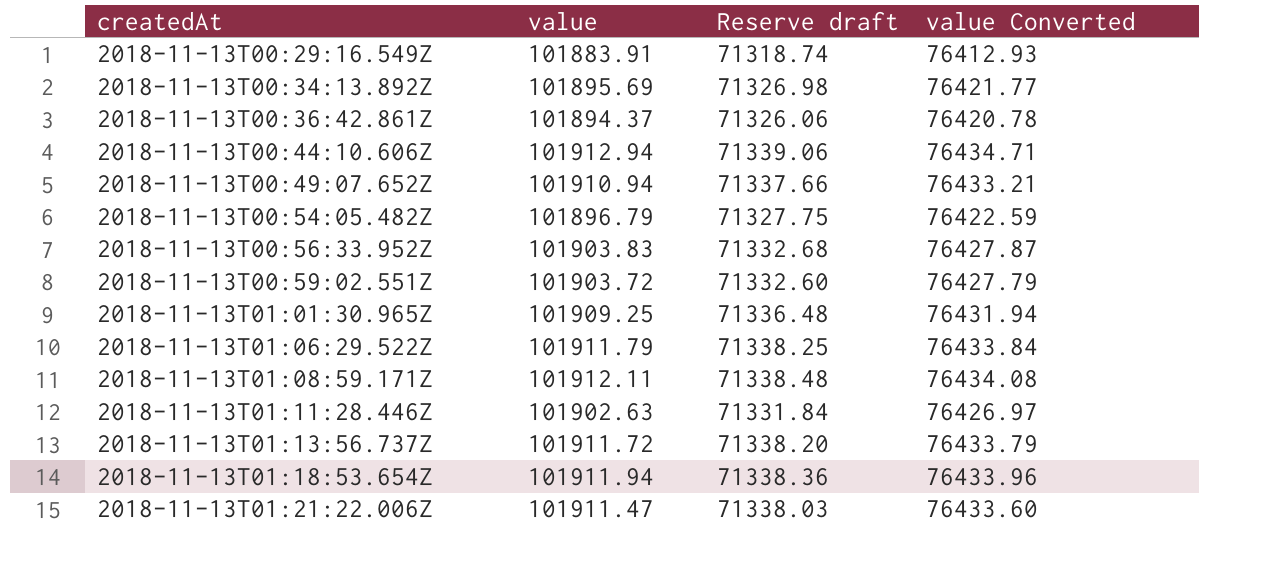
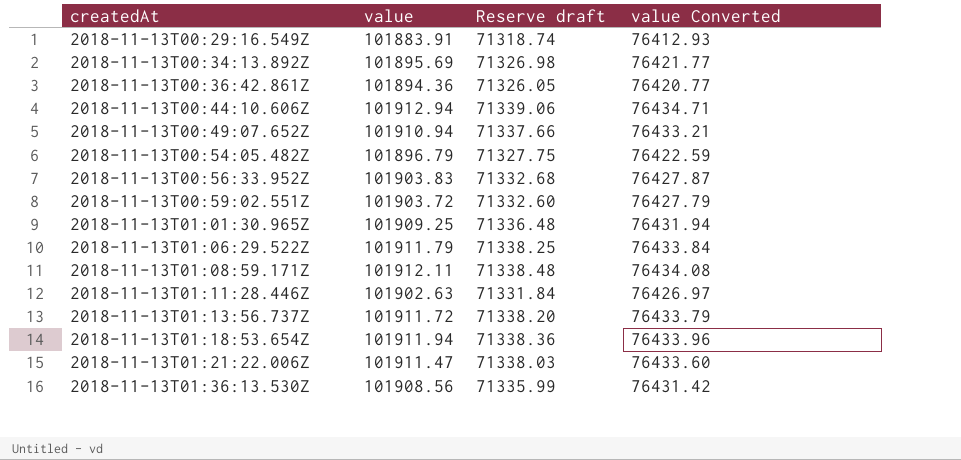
2018-11-13T00:36:42.861Z | value: 101894.37 -> 101894.36
2018-11-13T00:36:42.861Z | Reserve draft: 71326.06 -> 71326.05
2018-11-13T00:36:42.861Z | value Converted: 76420.78 -> 76420.77
row 2018-11-13T01:36:13.530Z: none -> 101908.56 | 71335.99 | 76431.42

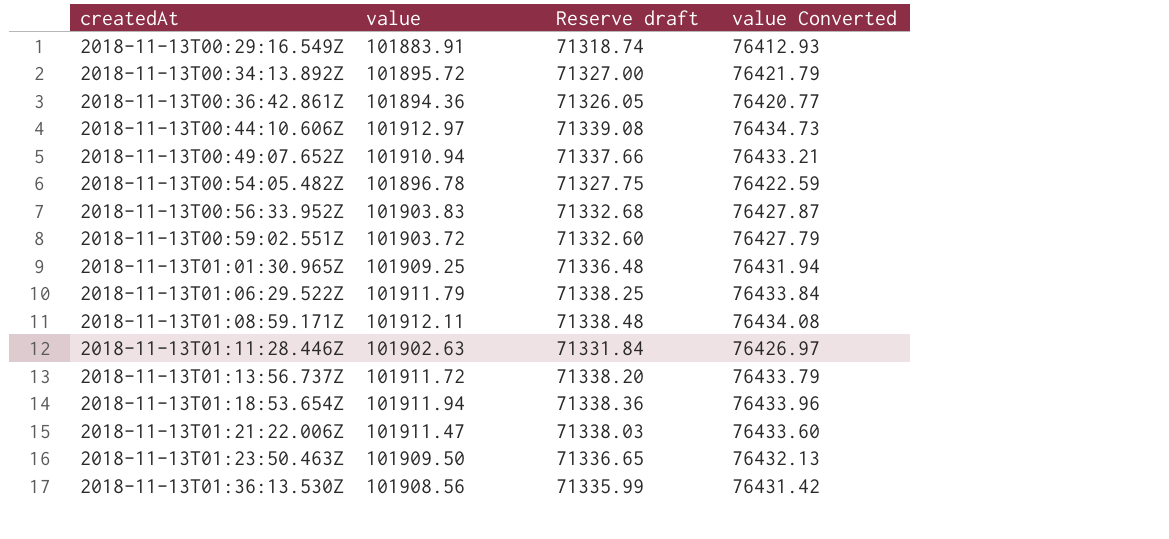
2018-11-13T00:34:13.892Z | value: 101895.69 -> 101895.72
2018-11-13T00:34:13.892Z | Reserve draft: 71326.98 -> 71327.00
2018-11-13T00:34:13.892Z | value Converted: 76421.77 -> 76421.79
2018-11-13T00:44:10.606Z | value: 101912.94 -> 101912.97
2018-11-13T00:44:10.606Z | Reserve draft: 71339.06 -> 71339.08
2018-11-13T00:44:10.606Z | value Converted: 76434.71 -> 76434.73
2018-11-13T00:54:05.482Z | value: 101896.79 -> 101896.78
row 2018-11-13T01:23:50.463Z: none -> 101909.50 | 71336.65 | 76432.13

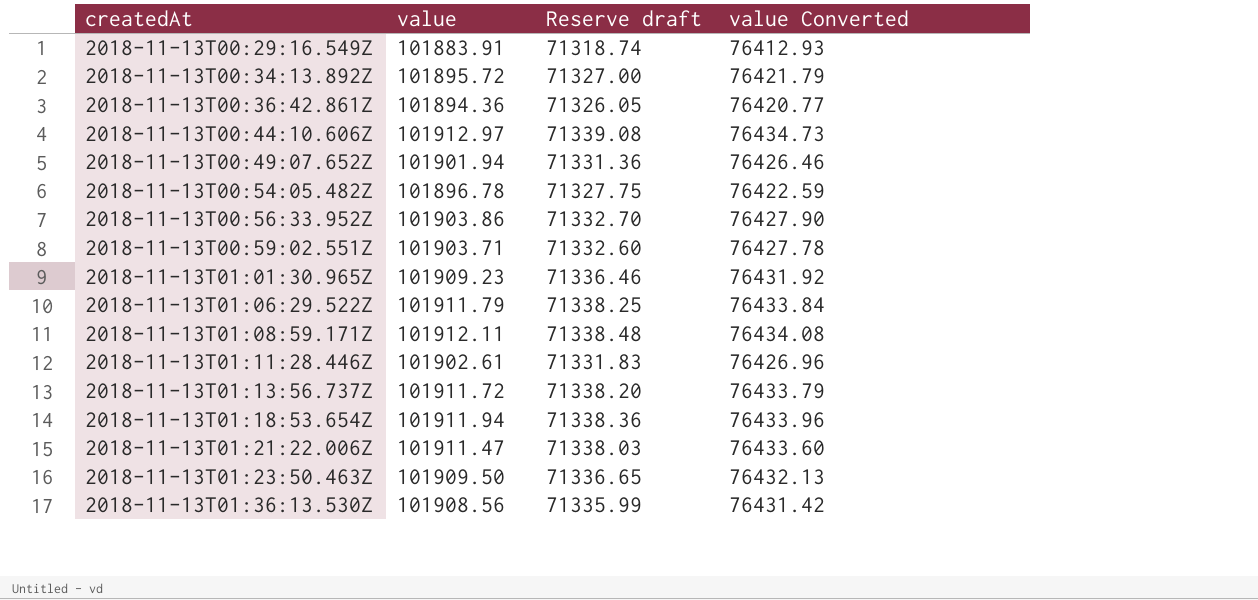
2018-11-13T00:49:07.652Z | value: 101910.94 -> 101901.94
2018-11-13T00:49:07.652Z | Reserve draft: 71337.66 -> 71331.36
2018-11-13T00:49:07.652Z | value Converted: 76433.21 -> 76426.46
2018-11-13T00:56:33.952Z | value: 101903.83 -> 101903.86
2018-11-13T00:56:33.952Z | Reserve draft: 71332.68 -> 71332.70
2018-11-13T00:56:33.952Z | value Converted: 76427.87 -> 76427.90
2018-11-13T00:59:02.551Z | value: 101903.72 -> 101903.71
2018-11-13T00:59:02.551Z | value Converted: 76427.79 -> 76427.78
2018-11-13T01:01:30.965Z | value: 101909.25 -> 101909.23
2018-11-13T01:01:30.965Z | Reserve draft: 71336.48 -> 71336.46
2018-11-13T01:01:30.965Z | value Converted: 76431.94 -> 76431.92
2018-11-13T01:11:28.446Z | value: 101902.63 -> 101902.61
2018-11-13T01:11:28.446Z | Reserve draft: 71331.84 -> 71331.83
2018-11-13T01:11:28.446Z | value Converted: 76426.97 -> 76426.96

